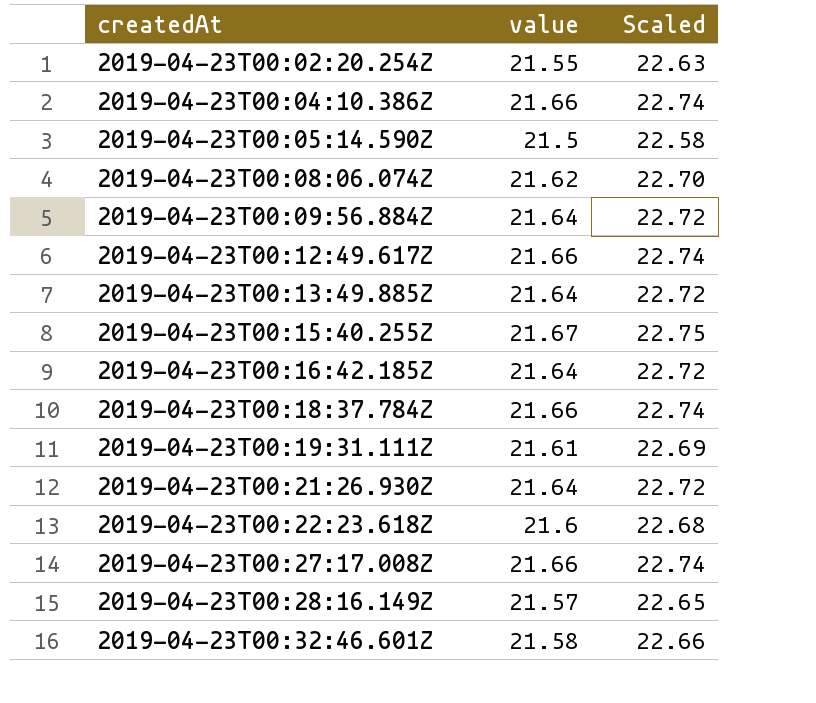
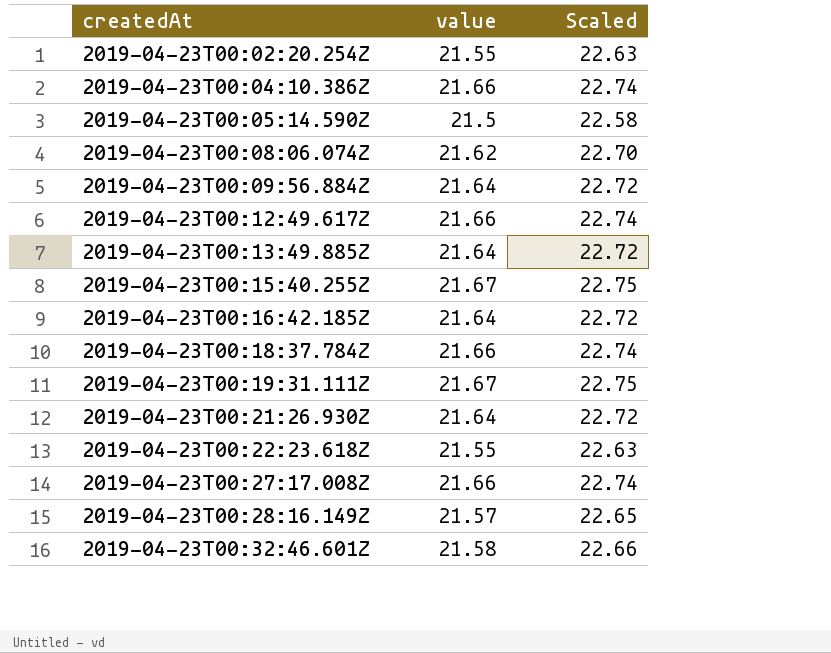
2019-04-23T00:19:31.111Z | value: 21.61 -> 21.67
2019-04-23T00:19:31.111Z | Scaled: 22.69 -> 22.75
2019-04-23T00:22:23.618Z | value: 21.6 -> 21.55
2019-04-23T00:22:23.618Z | Scaled: 22.68 -> 22.63

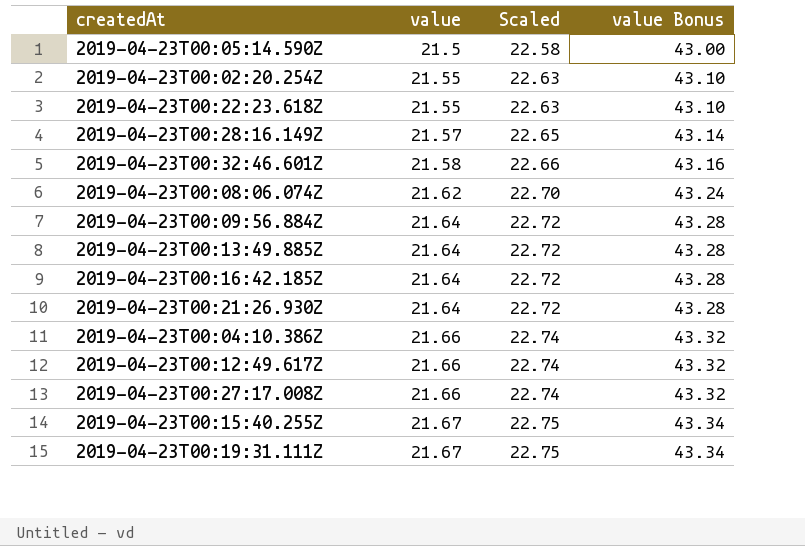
row order: createdAt ascending -> value ascending
column value Bonus | formula: none -> [value] * 2
row 2019-04-23T00:18:37.784Z: 21.66 | 22.74 -> none

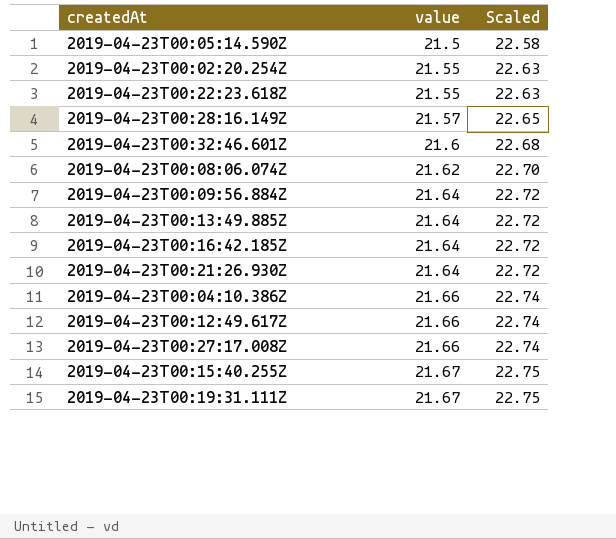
column value Bonus | formula: [value] * 2 -> none
2019-04-23T00:32:46.601Z | value: 21.58 -> 21.6
2019-04-23T00:32:46.601Z | Scaled: 22.66 -> 22.68

